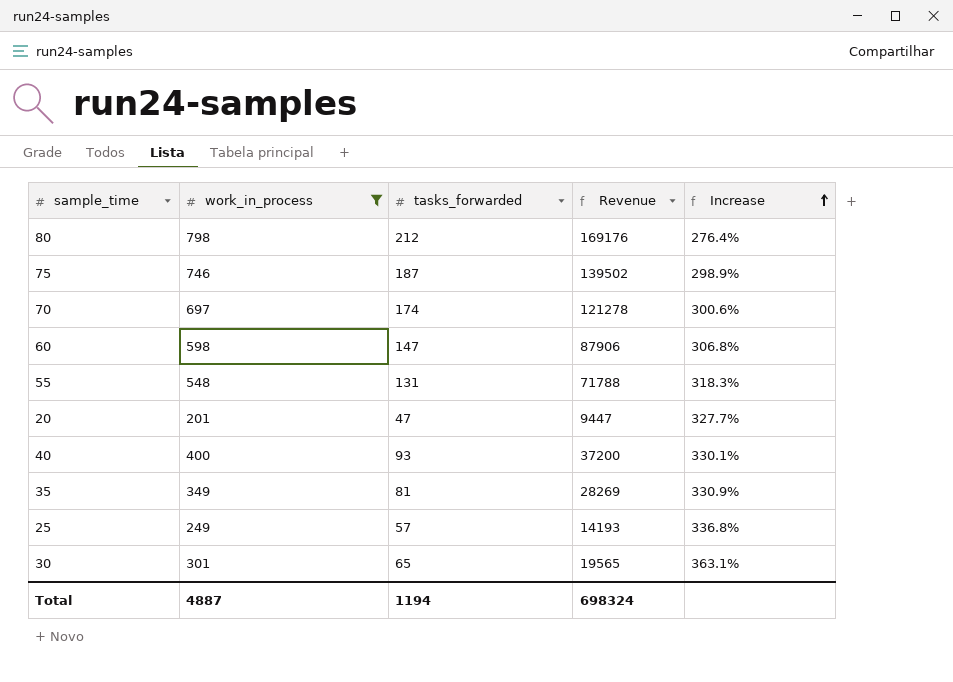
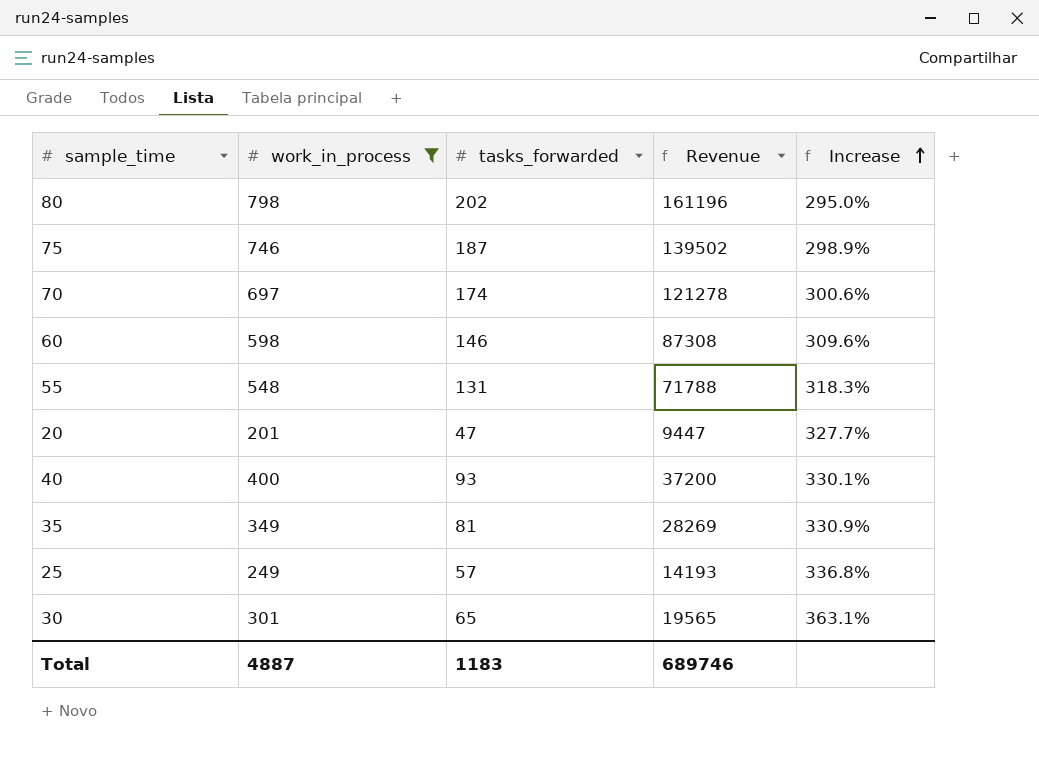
80 | tasks_forwarded: 212 -> 202
80 | Revenue: 169176 -> 161196
80 | Increase: 276.4% -> 295.0%
60 | tasks_forwarded: 147 -> 146
60 | Revenue: 87906 -> 87308
60 | Increase: 306.8% -> 309.6%
Total | tasks_forwarded: 1194 -> 1183
Total | Revenue: 698324 -> 689746

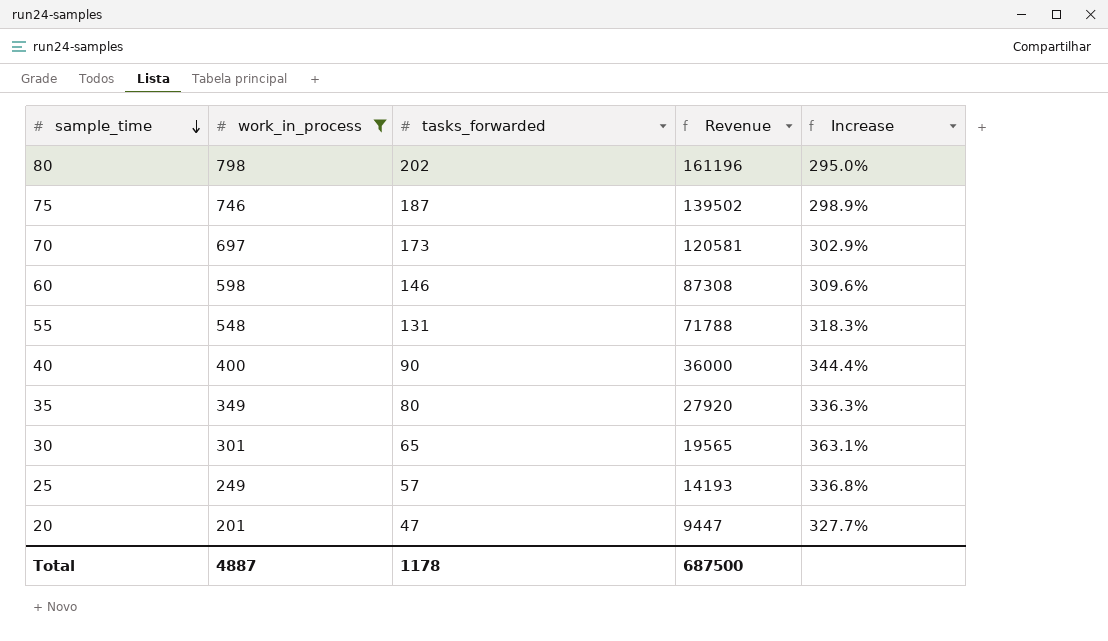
row order: Increase ascending -> sample_time descending
70 | tasks_forwarded: 174 -> 173
70 | Revenue: 121278 -> 120581
70 | Increase: 300.6% -> 302.9%
40 | tasks_forwarded: 93 -> 90
40 | Revenue: 37200 -> 36000
40 | Increase: 330.1% -> 344.4%
35 | tasks_forwarded: 81 -> 80
35 | Revenue: 28269 -> 27920
35 | Increase: 330.9% -> 336.3%
Total | tasks_forwarded: 1183 -> 1178
Total | Revenue: 689746 -> 687500

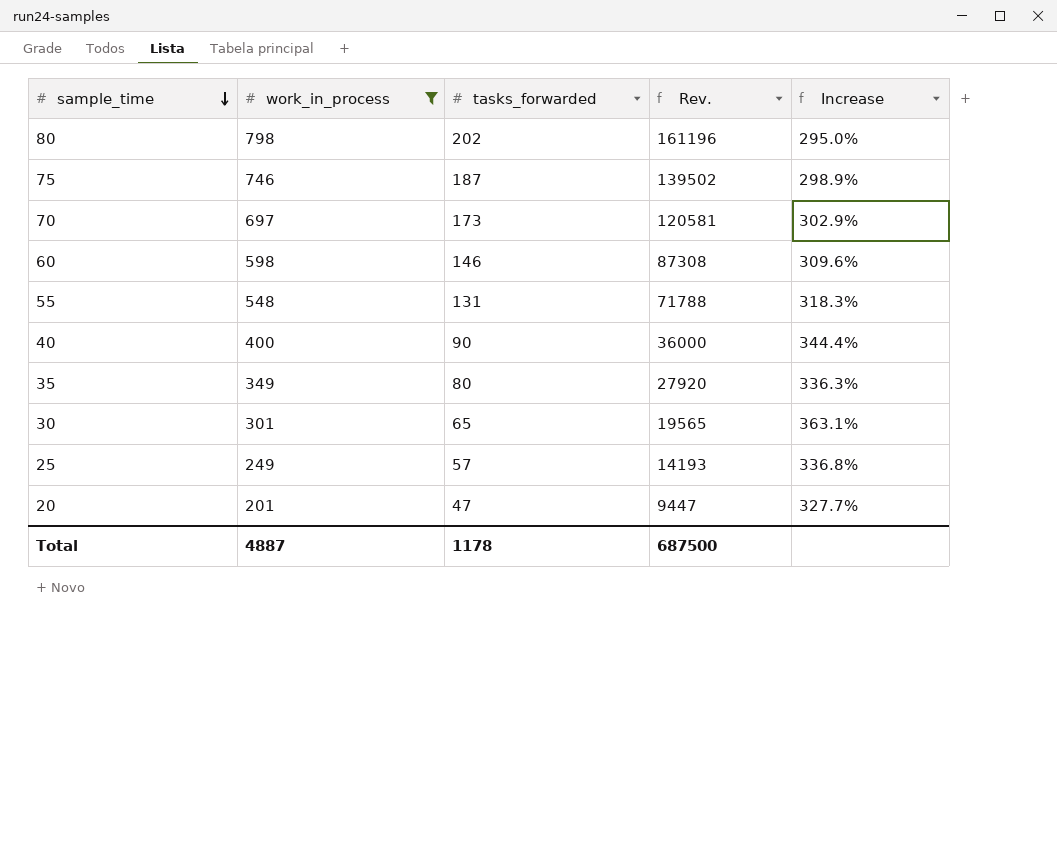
column name: Revenue -> Rev.

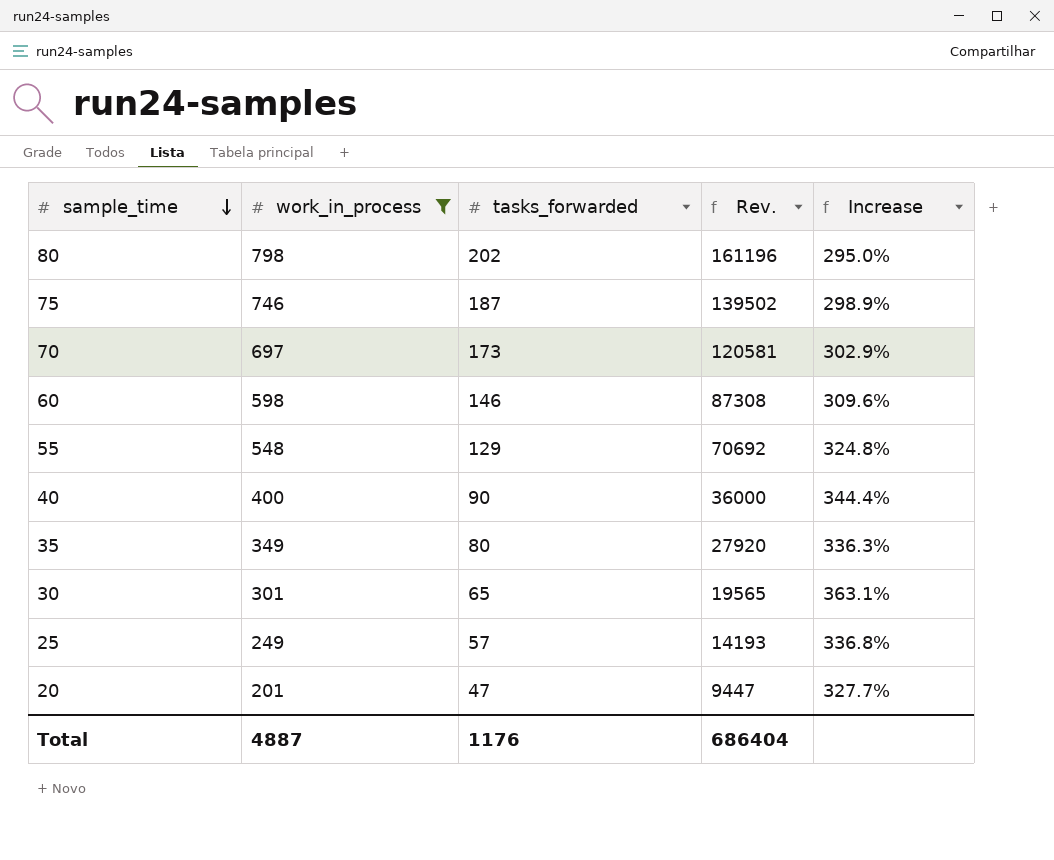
55 | tasks_forwarded: 131 -> 129
55 | Rev.: 71788 -> 70692
55 | Increase: 318.3% -> 324.8%
Total | tasks_forwarded: 1178 -> 1176
Total | Rev.: 687500 -> 686404

